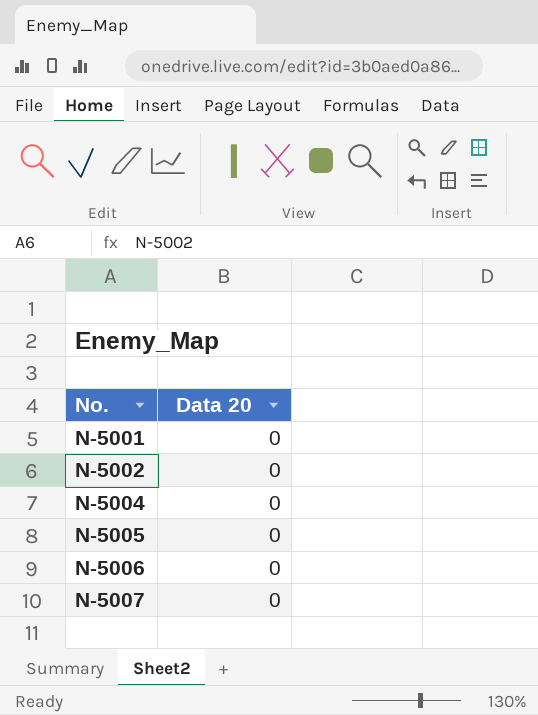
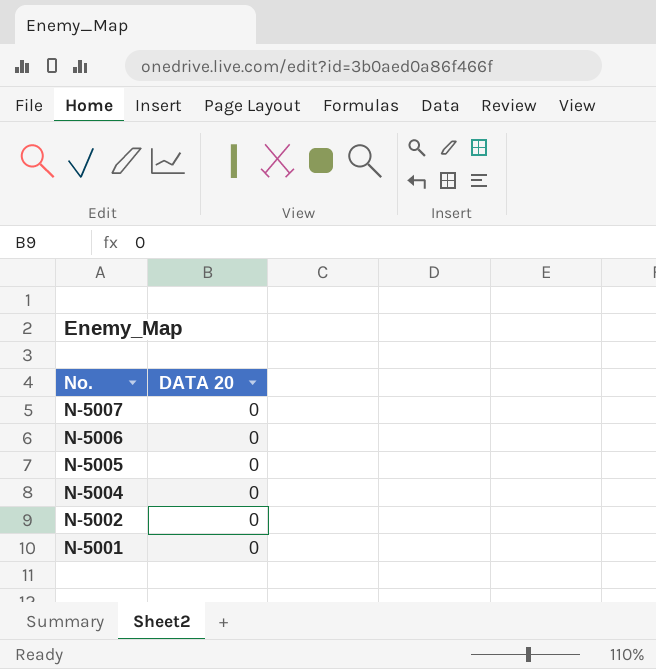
row order: No. ascending -> No. descending
column name: Data 20 -> DATA 20

